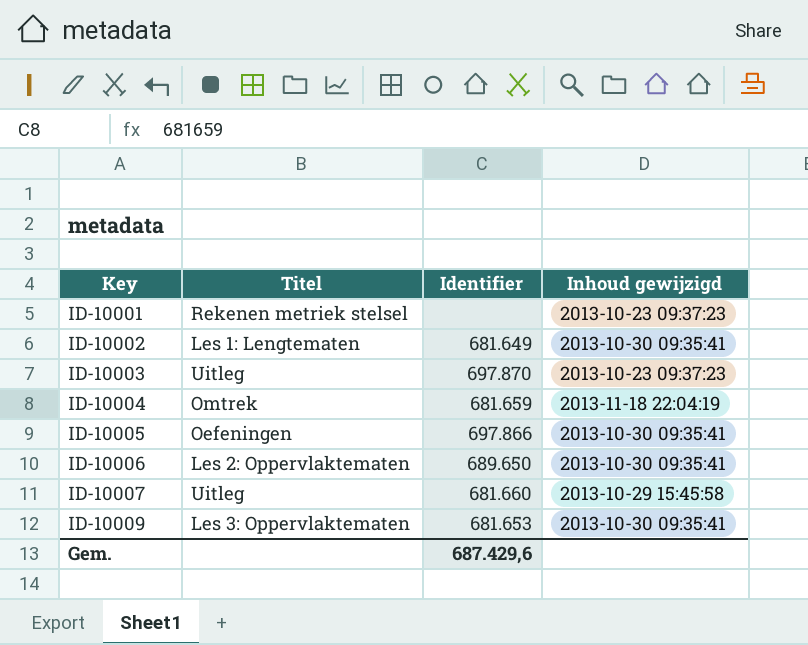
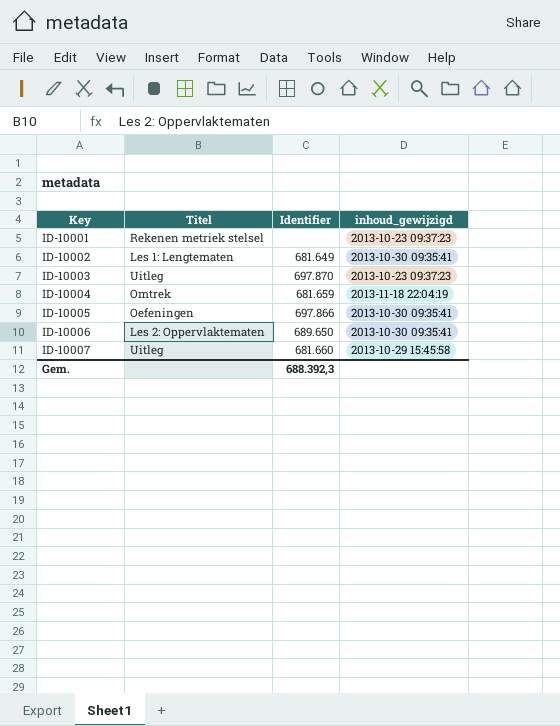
column name: Inhoud gewijzigd -> inhoud_gewijzigd
row ID-10009: Les 3: Oppervlaktematen | 681.653 | 2013-10-30 09:35:41 -> none
Gem. | Identifier: 687.429,6 -> 688.392,3

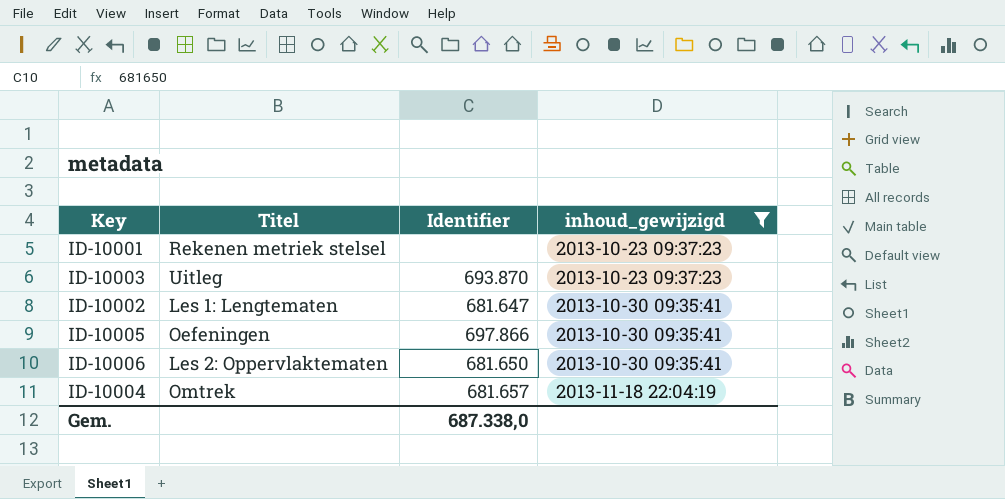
filter: none -> inhoud_gewijzigd != 2013-10-29 15:45:58
row order: Key ascending -> inhoud_gewijzigd ascending
ID-10003 | Identifier: 697.870 -> 693.870
ID-10002 | Identifier: 681.649 -> 681.647
ID-10006 | Identifier: 689.650 -> 681.650
ID-10004 | Identifier: 681.659 -> 681.657
Gem. | Identifier: 688.392,3 -> 687.338,0

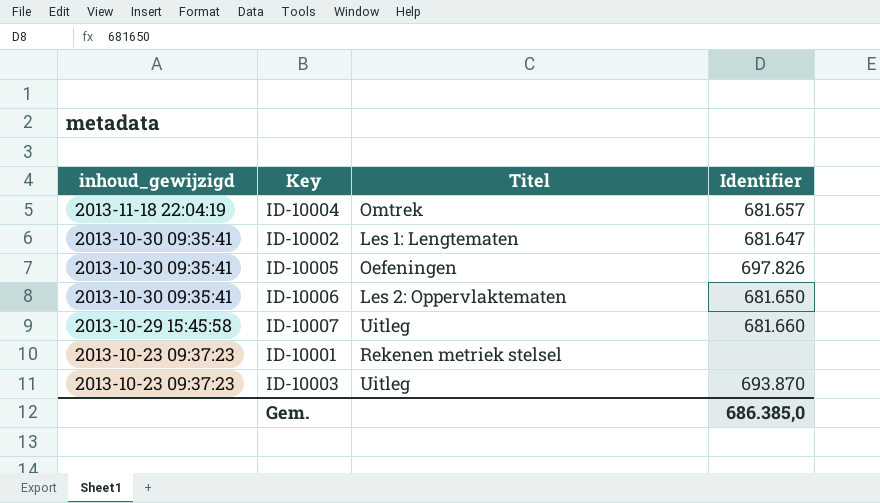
filter: inhoud_gewijzigd != 2013-10-29 15:45:58 -> none
row order: inhoud_gewijzigd ascending -> inhoud_gewijzigd descending
column inhoud_gewijzigd | position: 4 -> 1
ID-10005 | Identifier: 697.866 -> 697.826
Gem. | Identifier: 687.338,0 -> 686.385,0

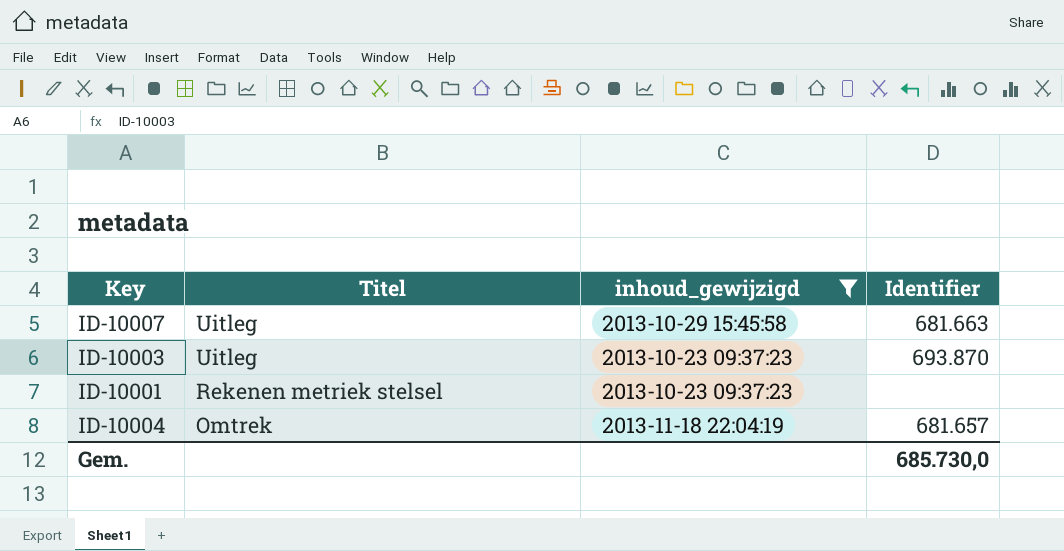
filter: none -> inhoud_gewijzigd != 2013-10-30 09:35:41
row order: inhoud_gewijzigd descending -> Titel descending
column inhoud_gewijzigd | position: 1 -> 3
ID-10007 | Identifier: 681.660 -> 681.663
Gem. | Identifier: 686.385,0 -> 685.730,0

